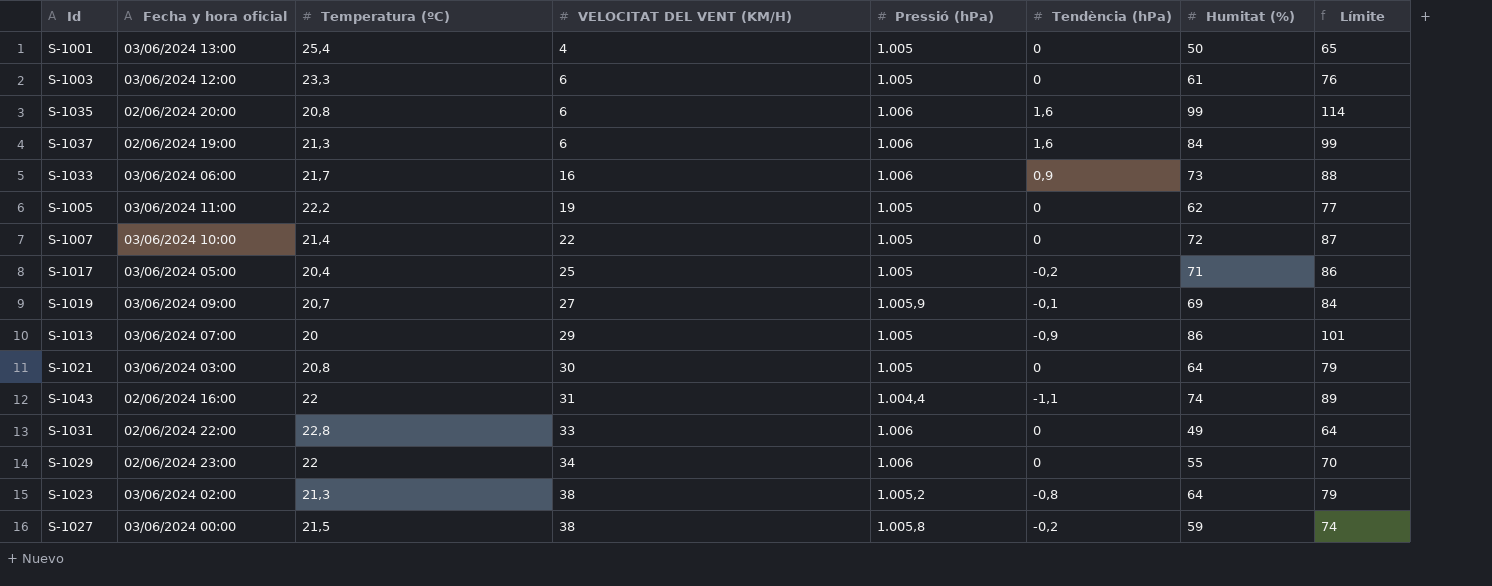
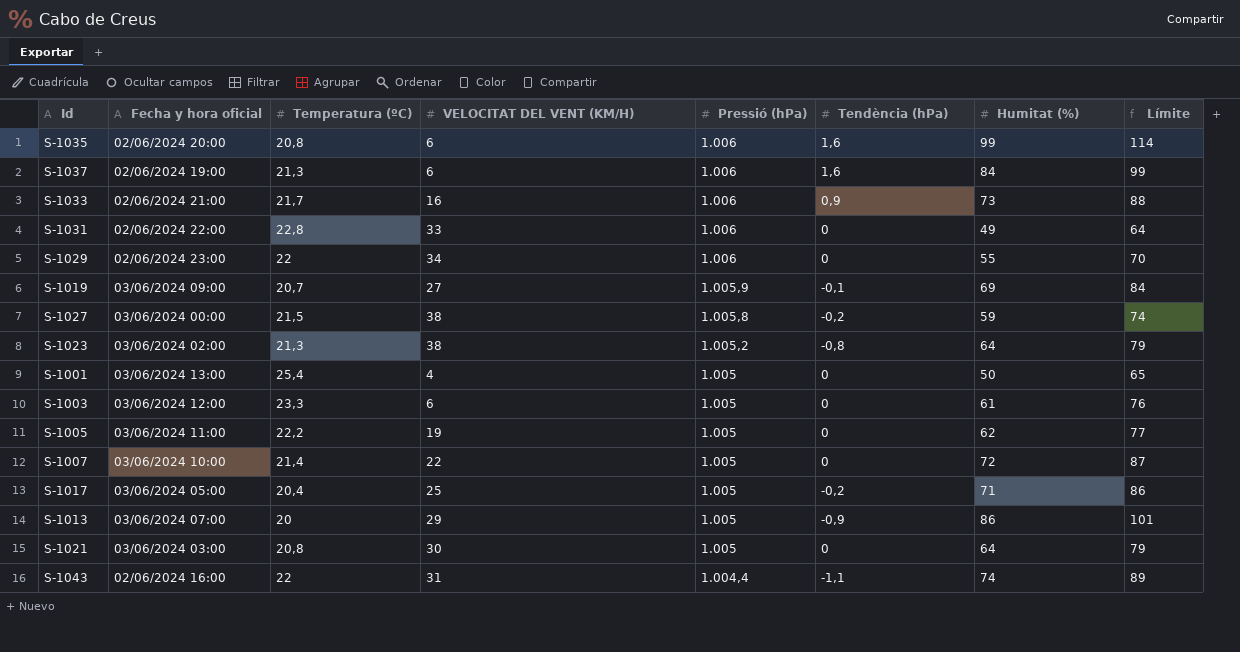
row order: VELOCITAT DEL VENT (KM/H) ascending -> Pressió (hPa) descending
S-1033 | Fecha y hora oficial: 03/06/2024 06:00 -> 02/06/2024 21:00

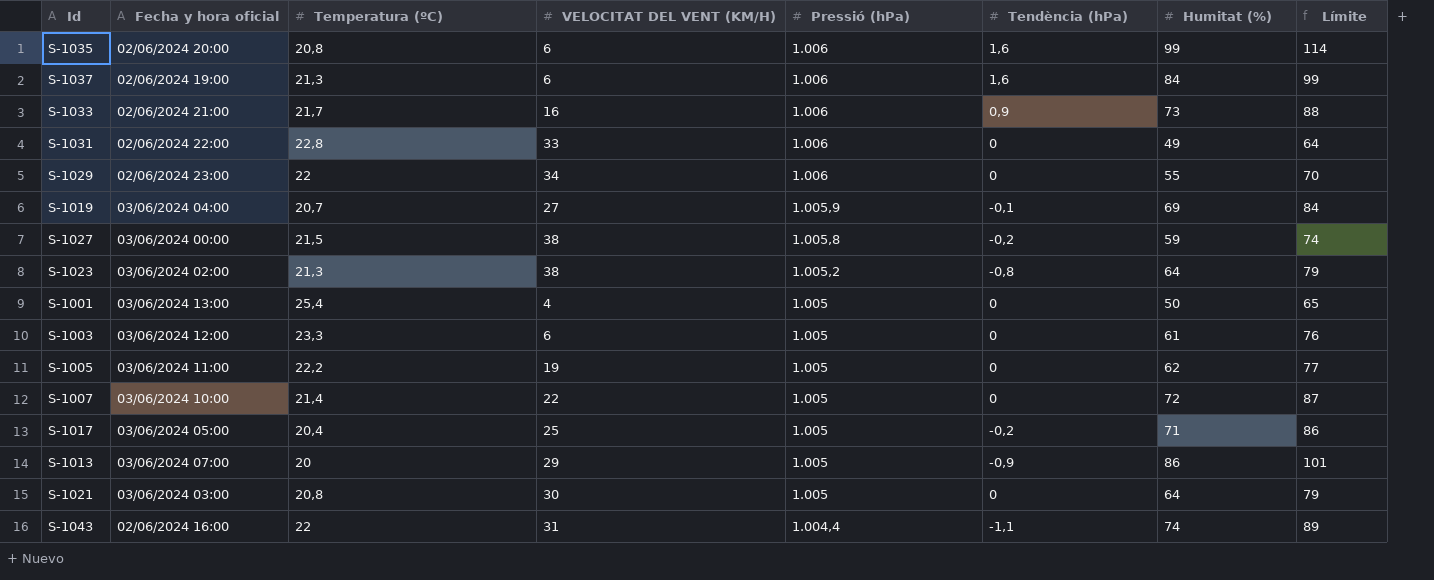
S-1019 | Fecha y hora oficial: 03/06/2024 09:00 -> 03/06/2024 04:00

